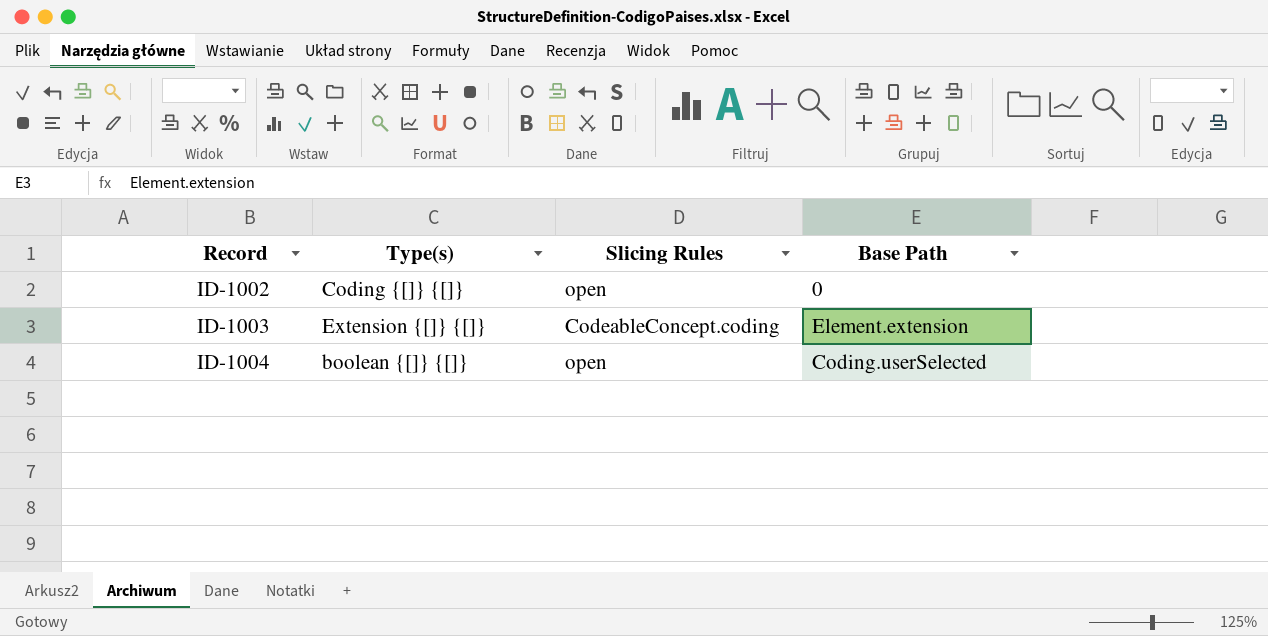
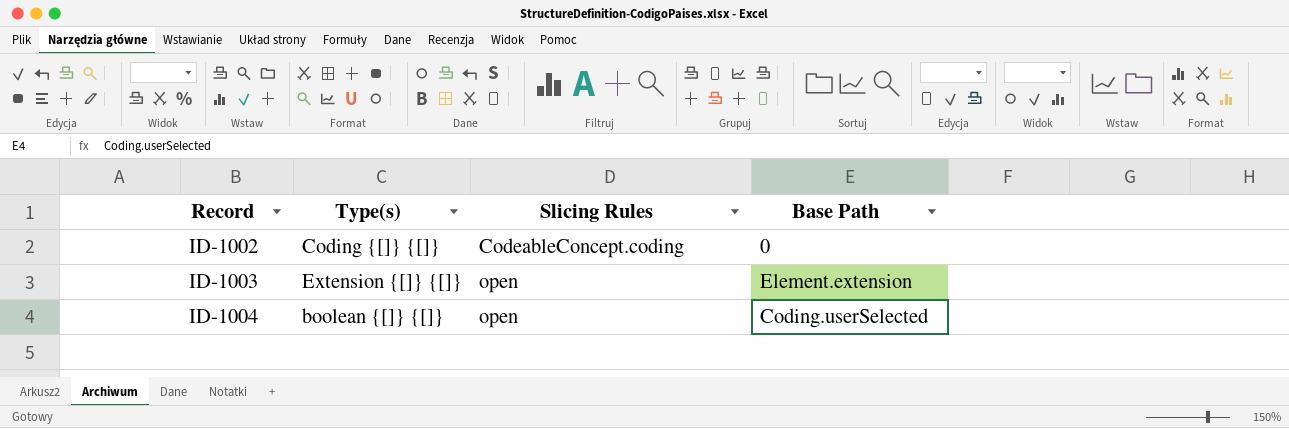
ID-1002 | Slicing Rules: open -> CodeableConcept.coding
ID-1003 | Slicing Rules: CodeableConcept.coding -> open

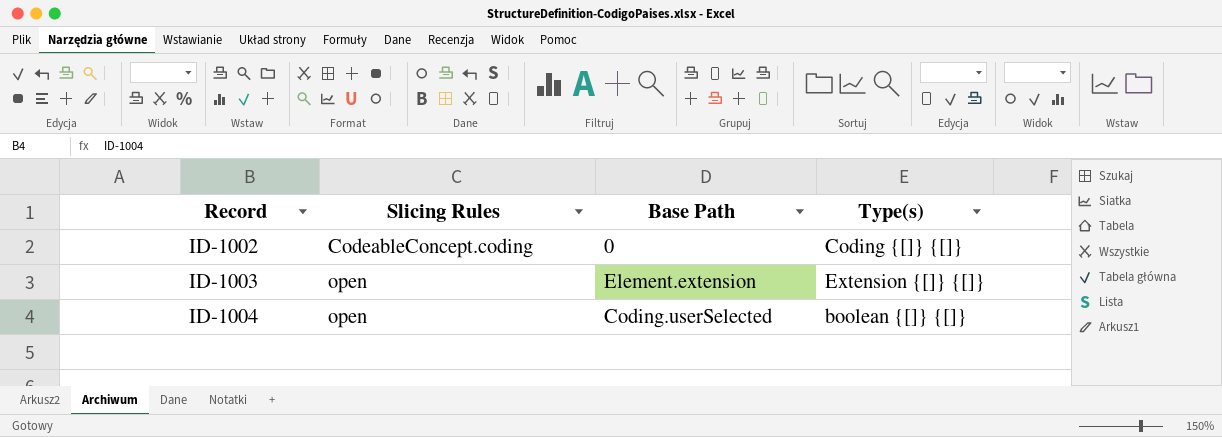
column Type(s) | position: 2 -> 4

